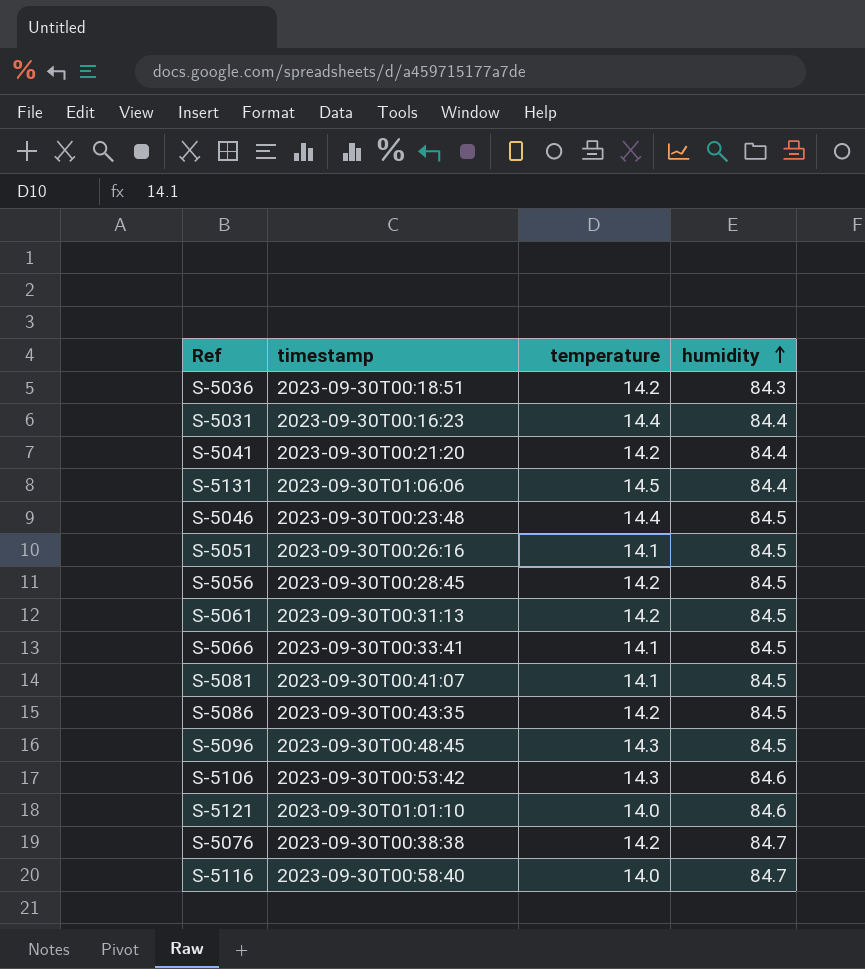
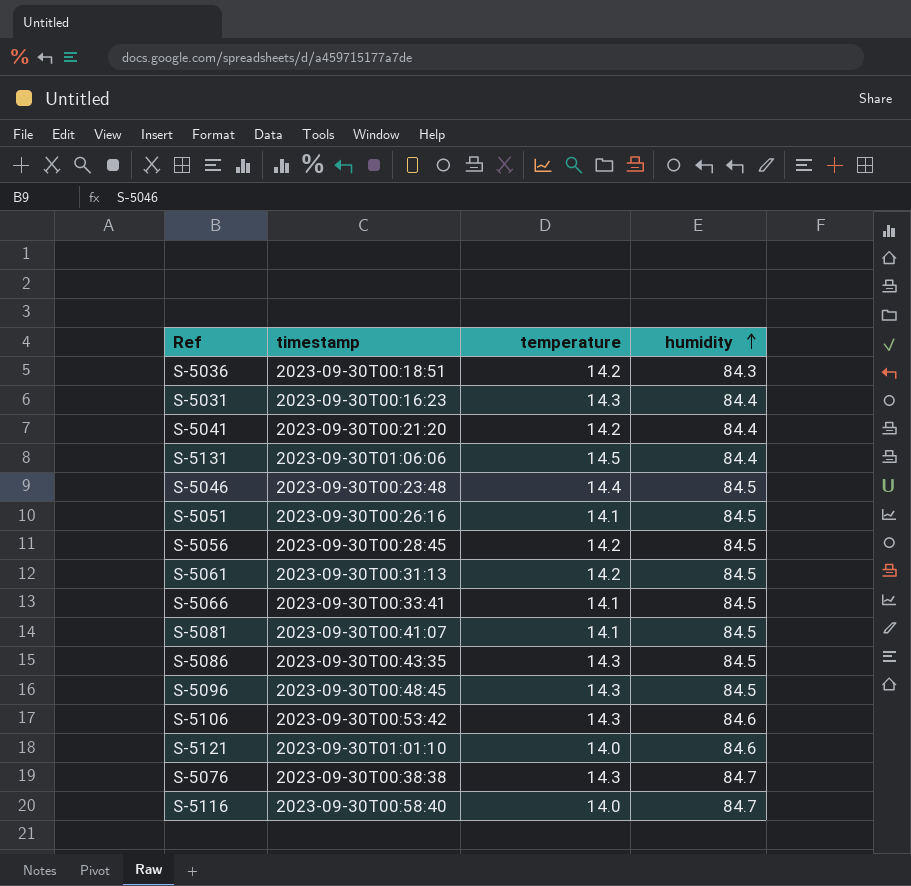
S-5031 | temperature: 14.4 -> 14.3
S-5086 | temperature: 14.2 -> 14.3
S-5076 | temperature: 14.2 -> 14.3

